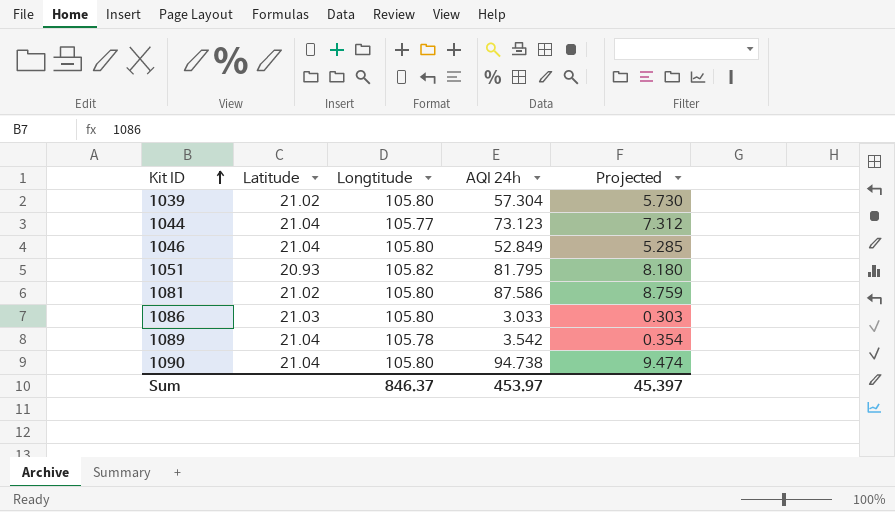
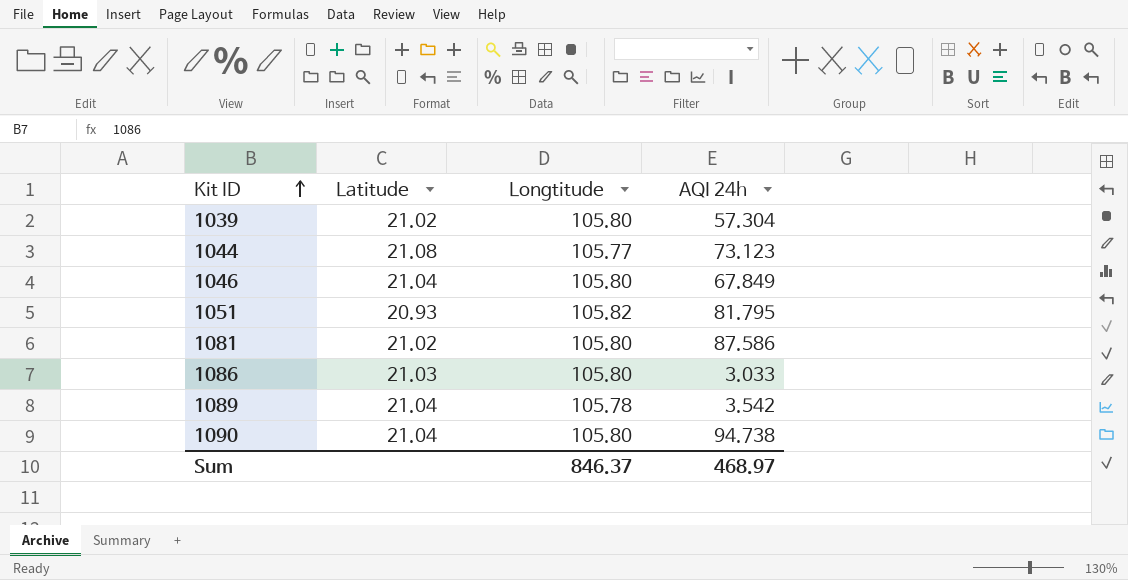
column Projected | formula: [AQI 24h] * 0.1 -> none
1044 | Latitude: 21.04 -> 21.08
1046 | AQI 24h: 52.849 -> 67.849
Sum | AQI 24h: 453.97 -> 468.97

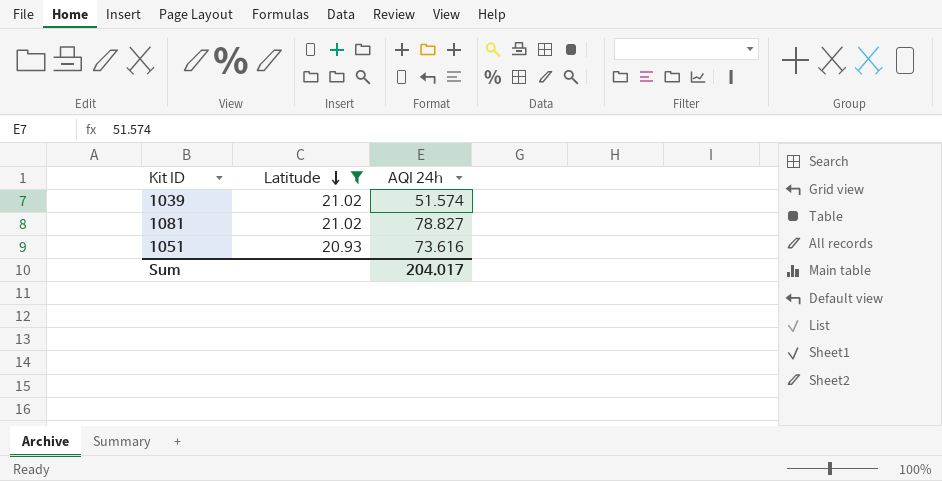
filter: none -> Latitude <= 21.02
row order: Kit ID ascending -> Latitude descending
column Longtitude | position: 3 -> none
1039 | AQI 24h: 57.304 -> 51.574
1081 | AQI 24h: 87.586 -> 78.827
1051 | AQI 24h: 81.795 -> 73.616
Sum | AQI 24h: 468.97 -> 204.017

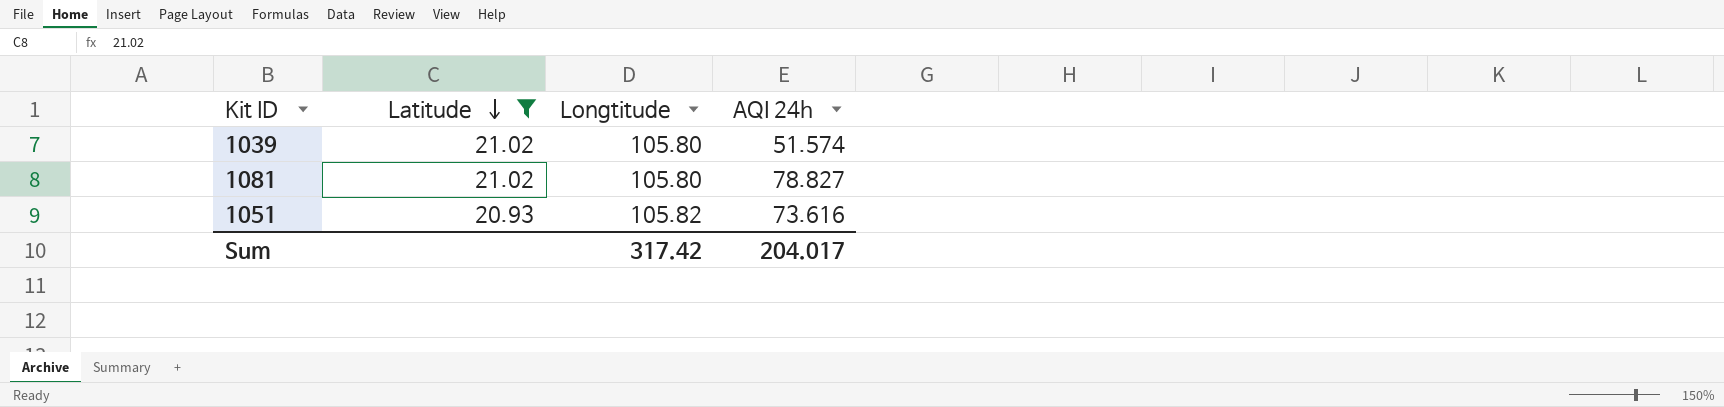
column Longtitude | position: none -> 3

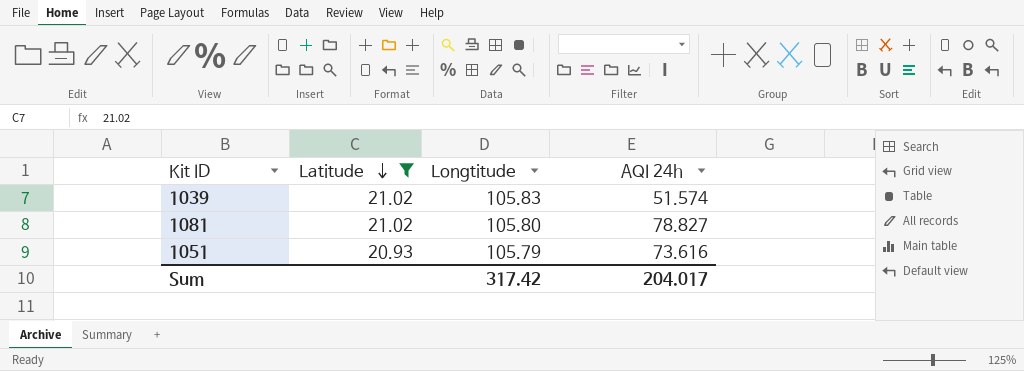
1039 | Longtitude: 105.80 -> 105.83
1051 | Longtitude: 105.82 -> 105.79

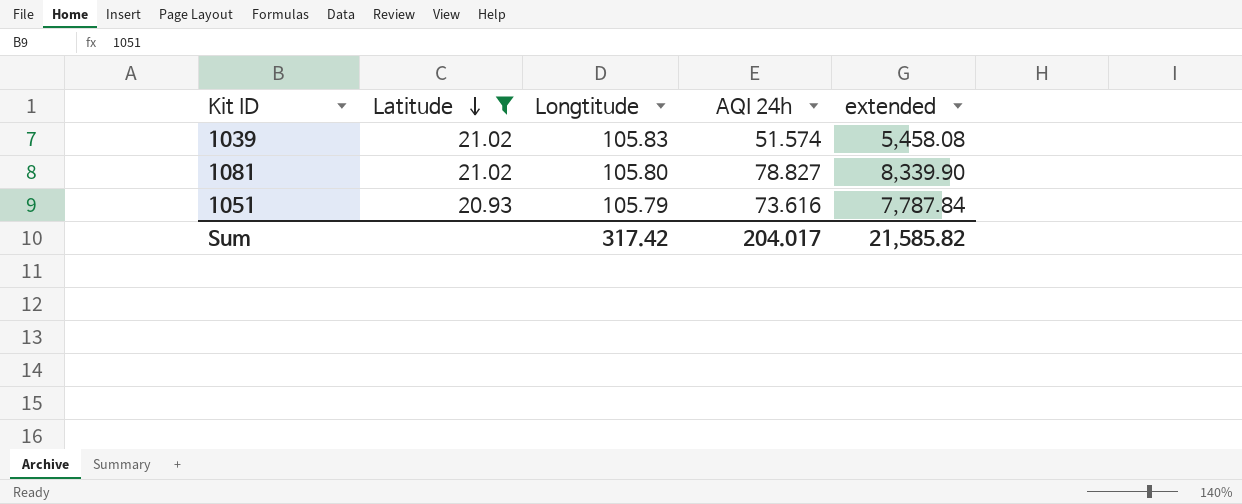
column extended | formula: none -> [Longtitude] * [AQI 24h]

